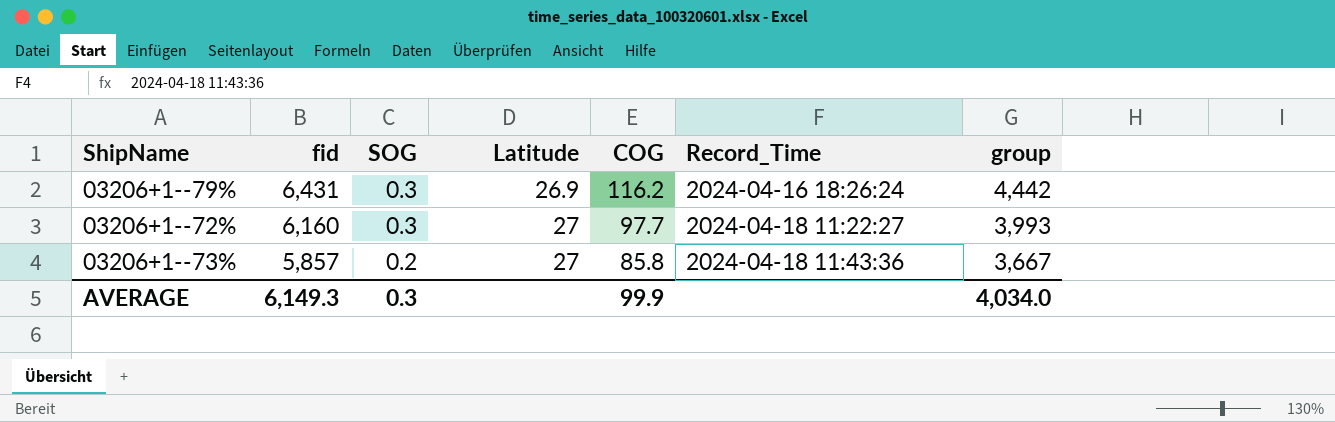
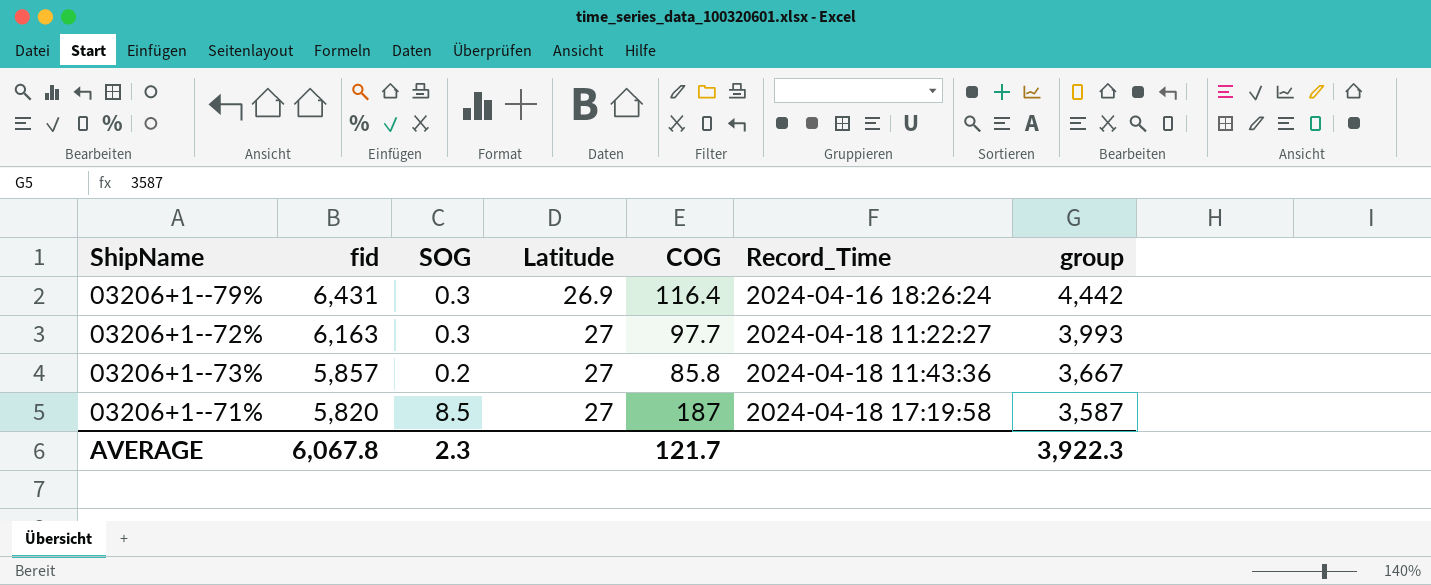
03206+1--79% | COG: 116.2 -> 116.4
03206+1--72% | fid: 6,160 -> 6,163
row 03206+1--71%: none -> 5,820 | 8.5 | 27 | 187 | 2024-04-18 17:19:58 | 3,587
AVERAGE | fid: 6,149.3 -> 6,067.8
AVERAGE | SOG: 0.3 -> 2.3
AVERAGE | COG: 99.9 -> 121.7
AVERAGE | group: 4,034.0 -> 3,922.3

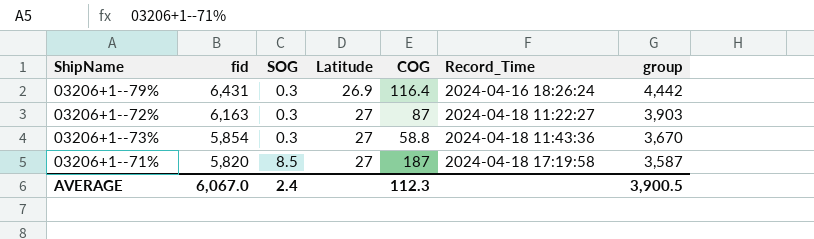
03206+1--72% | COG: 97.7 -> 87
03206+1--72% | group: 3,993 -> 3,903
03206+1--73% | fid: 5,857 -> 5,854
03206+1--73% | SOG: 0.2 -> 0.3
03206+1--73% | COG: 85.8 -> 58.8
03206+1--73% | group: 3,667 -> 3,670
AVERAGE | fid: 6,067.8 -> 6,067.0
AVERAGE | SOG: 2.3 -> 2.4
AVERAGE | COG: 121.7 -> 112.3
AVERAGE | group: 3,922.3 -> 3,900.5

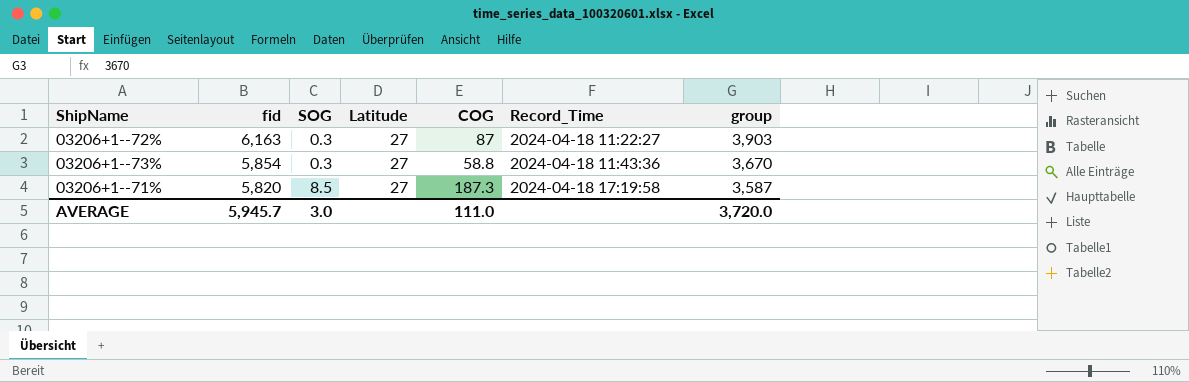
row 03206+1--79%: 6,431 | 0.3 | 26.9 | 116.4 | 2024-04-16 18:26:24 | 4,442 -> none
03206+1--71% | COG: 187 -> 187.3
AVERAGE | fid: 6,067.0 -> 5,945.7
AVERAGE | SOG: 2.4 -> 3.0
AVERAGE | COG: 112.3 -> 111.0
AVERAGE | group: 3,900.5 -> 3,720.0

